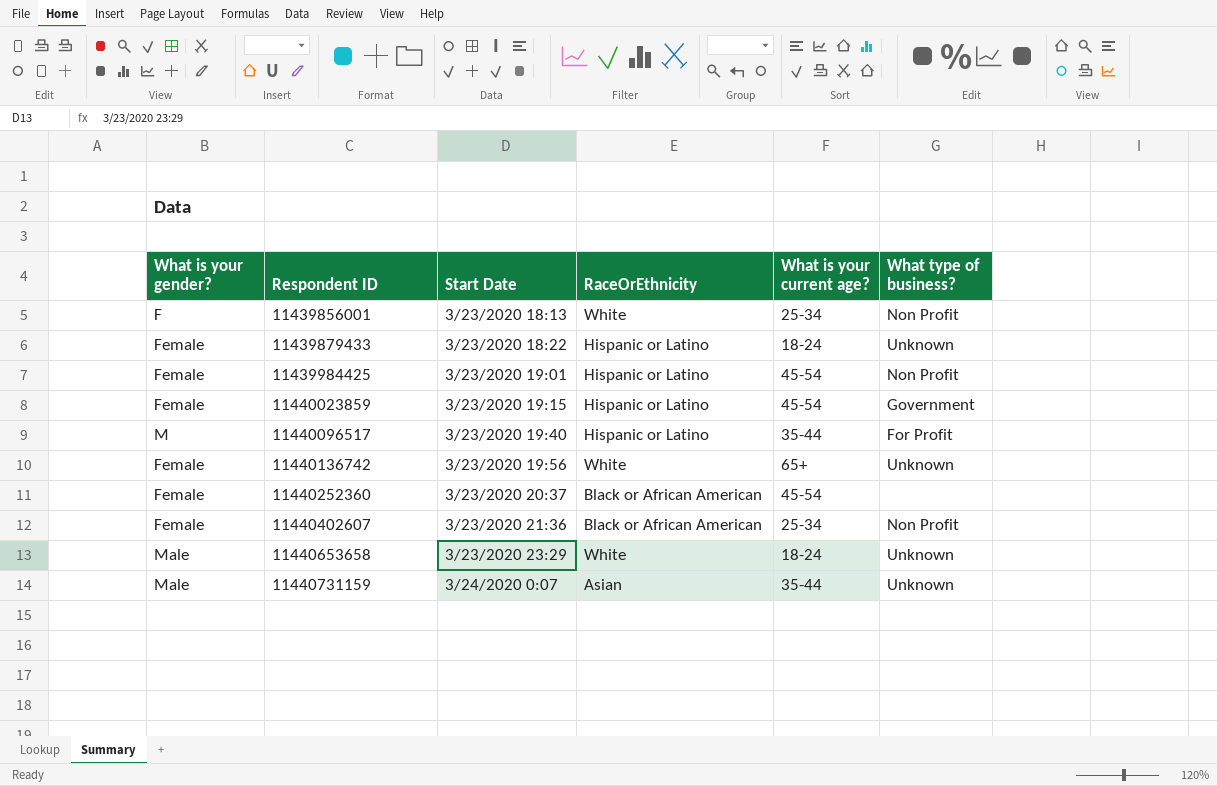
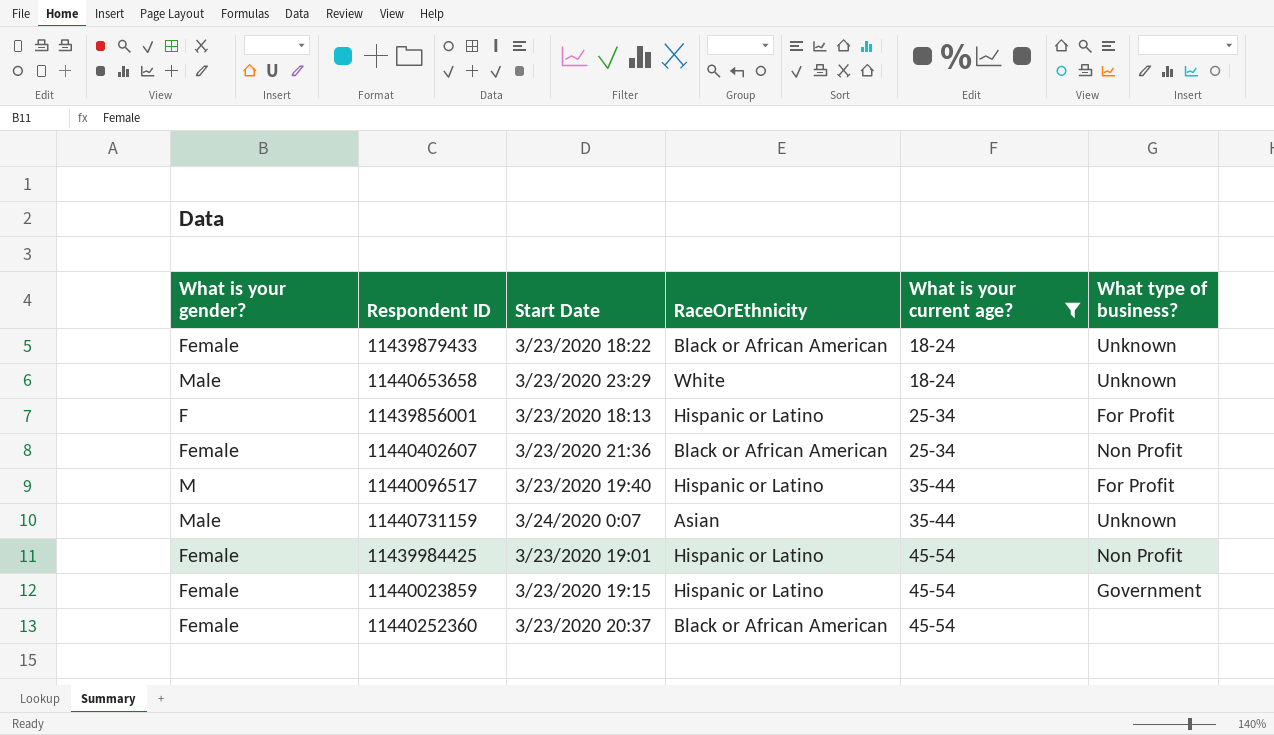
filter: none -> What is your current age? != 65+
row order: Respondent ID ascending -> What is your current age? ascending
11439879433 | RaceOrEthnicity: Hispanic or Latino -> Black or African American
11439856001 | RaceOrEthnicity: White -> Hispanic or Latino
11439856001 | What type of business?: Non Profit -> For Profit

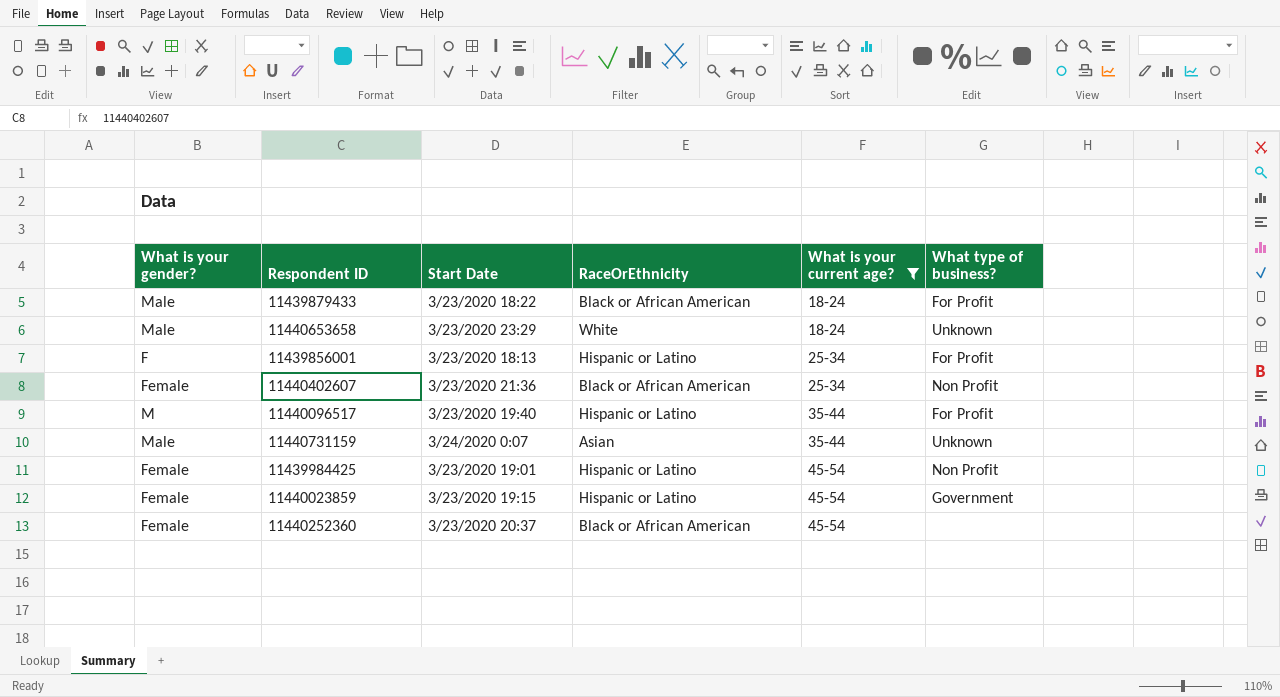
11439879433 | What is your gender?: Female -> Male
11439879433 | What type of business?: Unknown -> For Profit

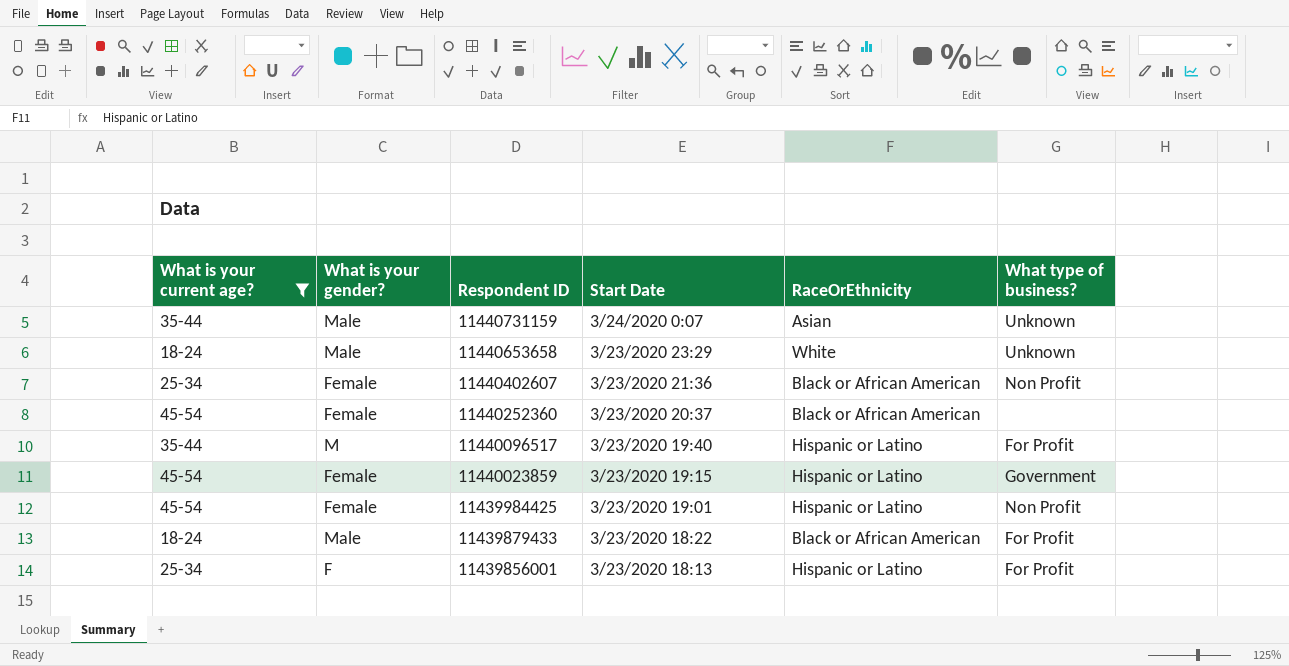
row order: What is your current age? ascending -> Respondent ID descending
column What is your current age? | position: 5 -> 1

